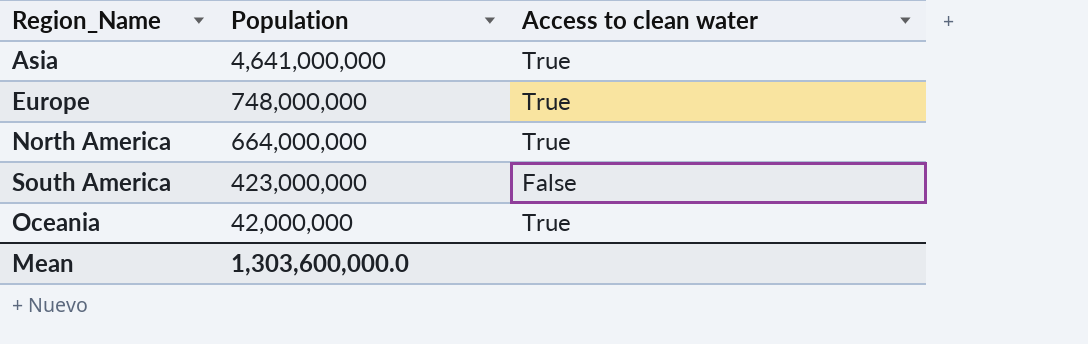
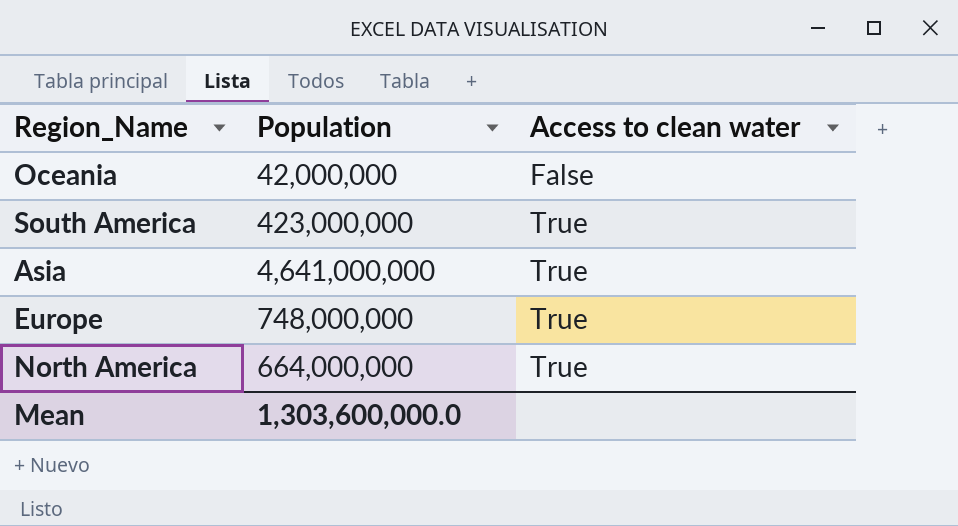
row order: Population descending -> Access to clean water ascending
Oceania | Access to clean water: True -> False
South America | Access to clean water: False -> True

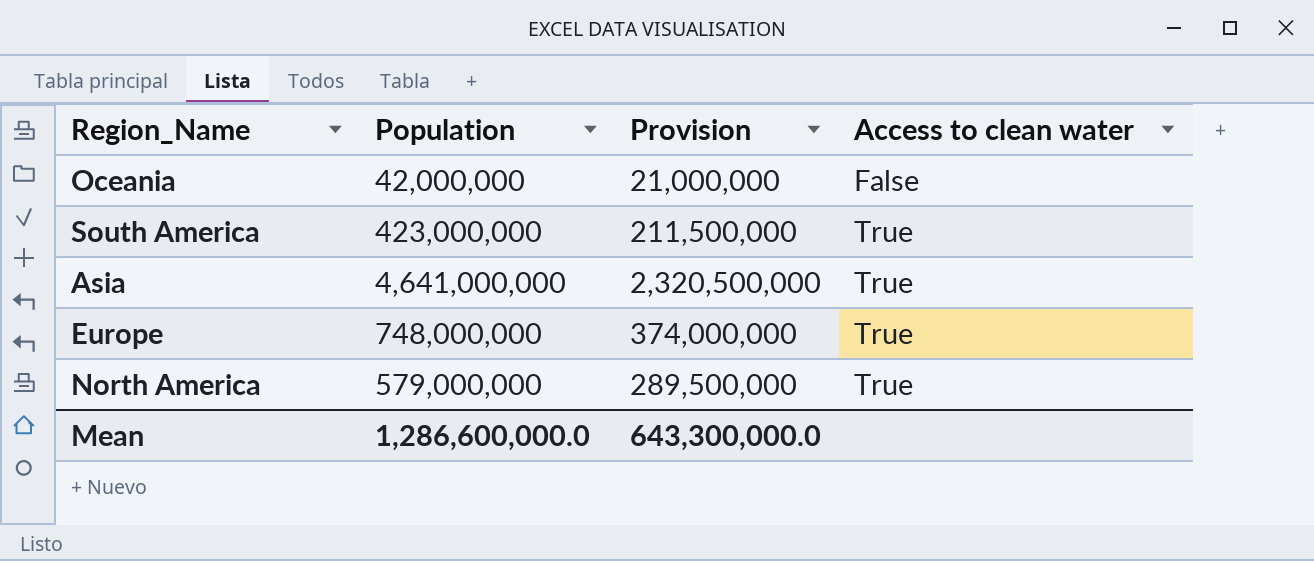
column Provision | formula: none -> [Population] * 0.5
North America | Population: 664,000,000 -> 579,000,000
Mean | Population: 1,303,600,000.0 -> 1,286,600,000.0

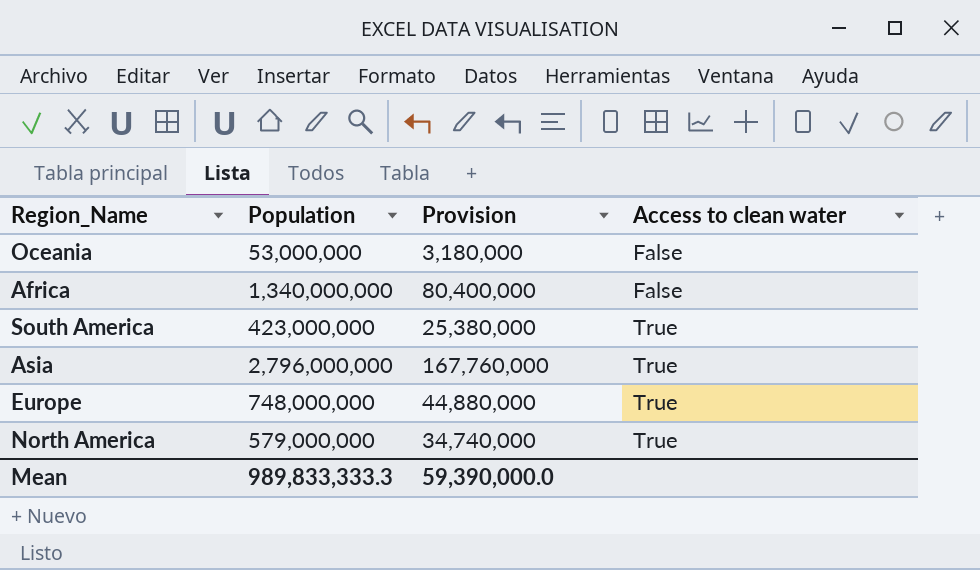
column Provision | formula: [Population] * 0.5 -> [Population] * 0.06
Oceania | Population: 42,000,000 -> 53,000,000
row Africa: none -> 1,340,000,000 | 80,400,000 | False
Asia | Population: 4,641,000,000 -> 2,796,000,000
Mean | Population: 1,286,600,000.0 -> 989,833,333.3
Mean | Provision: 643,300,000.0 -> 59,390,000.0

